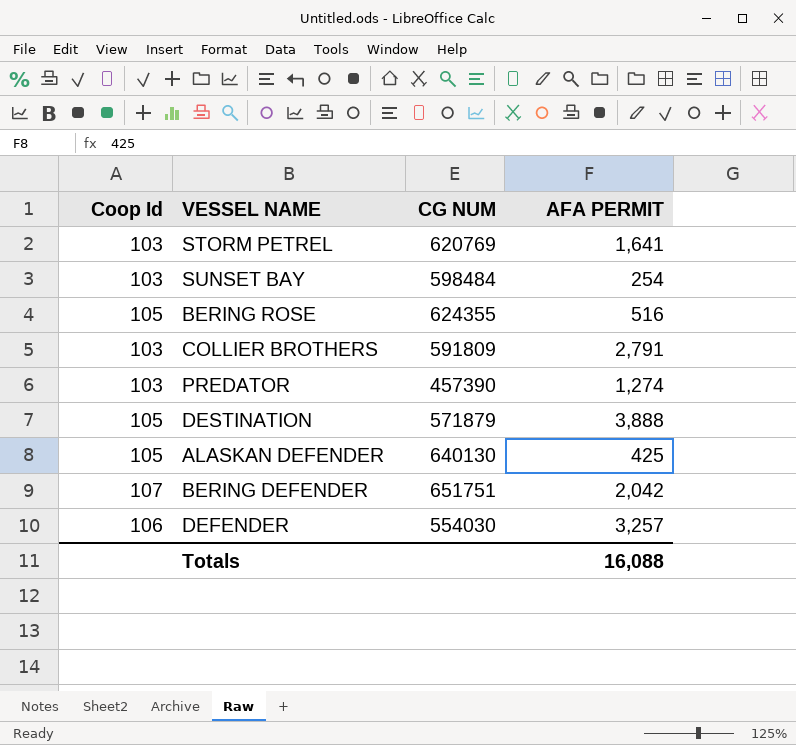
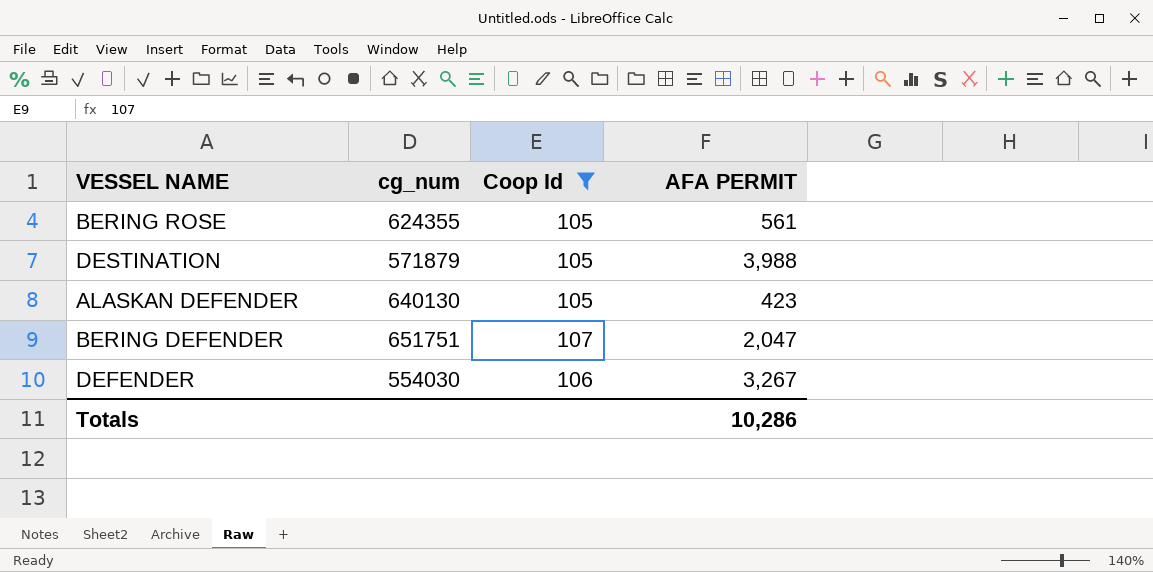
filter: none -> Coop Id != 103
column name: CG NUM -> cg_num
column Coop Id | position: 1 -> 3
BERING ROSE | AFA PERMIT: 516 -> 561
DESTINATION | AFA PERMIT: 3,888 -> 3,988
ALASKAN DEFENDER | AFA PERMIT: 425 -> 423
BERING DEFENDER | AFA PERMIT: 2,042 -> 2,047
DEFENDER | AFA PERMIT: 3,257 -> 3,267
Totals | AFA PERMIT: 16,088 -> 10,286

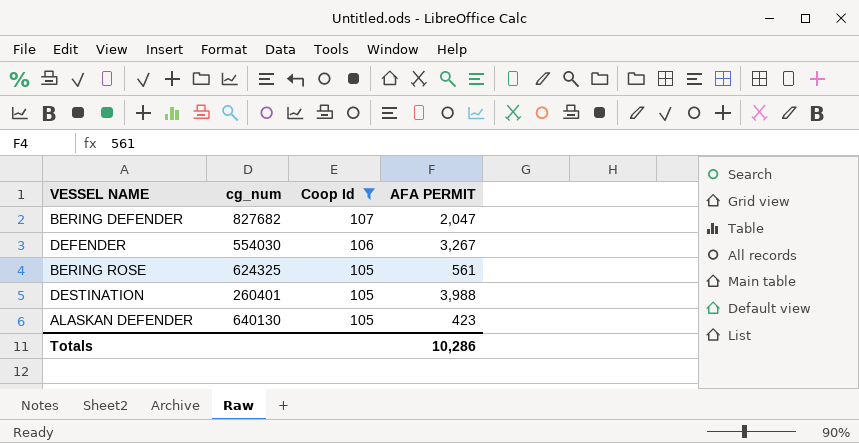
row order: none -> Coop Id descending
BERING DEFENDER | cg_num: 651751 -> 827682
BERING ROSE | cg_num: 624355 -> 624325
DESTINATION | cg_num: 571879 -> 260401

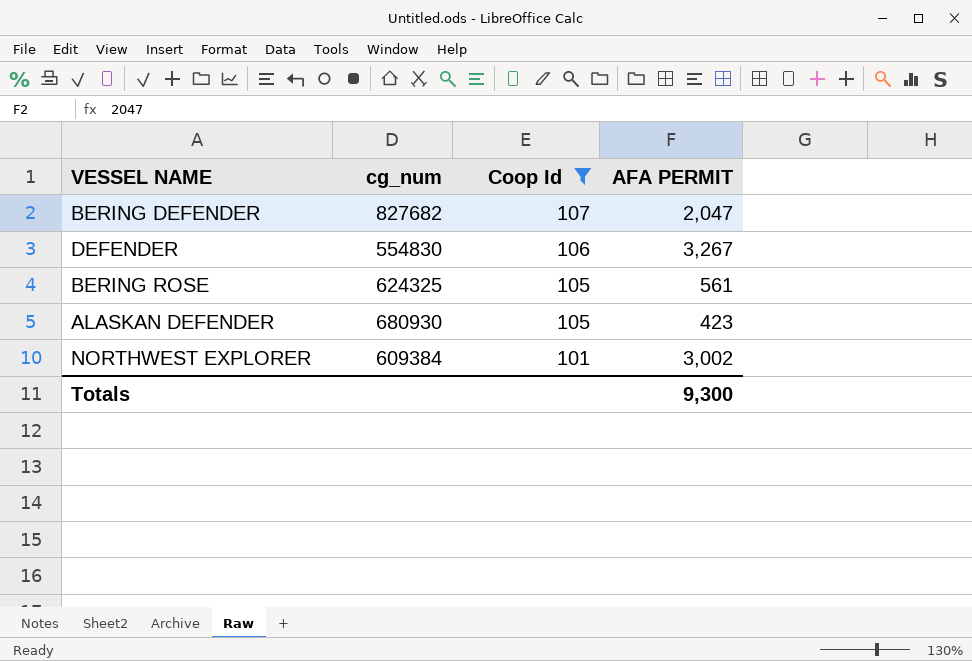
row DESTINATION: 260401 | 105 | 3,988 -> none
DEFENDER | cg_num: 554030 -> 554830
ALASKAN DEFENDER | cg_num: 640130 -> 680930
row NORTHWEST EXPLORER: none -> 609384 | 101 | 3,002
Totals | AFA PERMIT: 10,286 -> 9,300

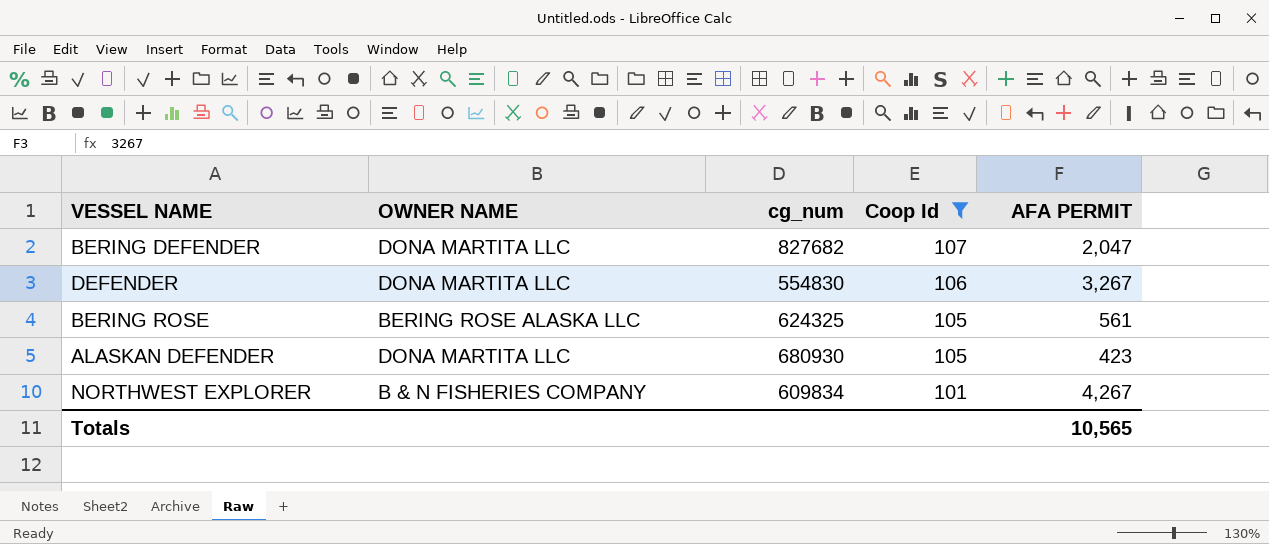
column OWNER NAME | position: none -> 2
NORTHWEST EXPLORER | cg_num: 609384 -> 609834
NORTHWEST EXPLORER | AFA PERMIT: 3,002 -> 4,267
Totals | AFA PERMIT: 9,300 -> 10,565

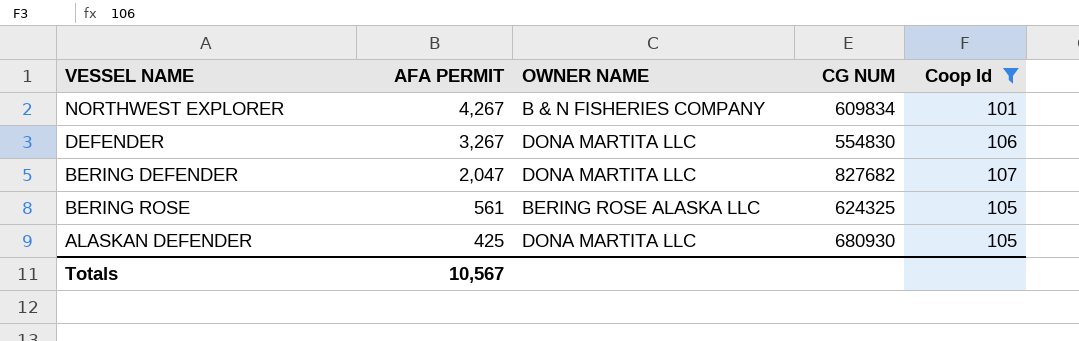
row order: Coop Id descending -> AFA PERMIT descending
column AFA PERMIT | position: 5 -> 2
column name: cg_num -> CG NUM
ALASKAN DEFENDER | AFA PERMIT: 423 -> 425
Totals | AFA PERMIT: 10,565 -> 10,567

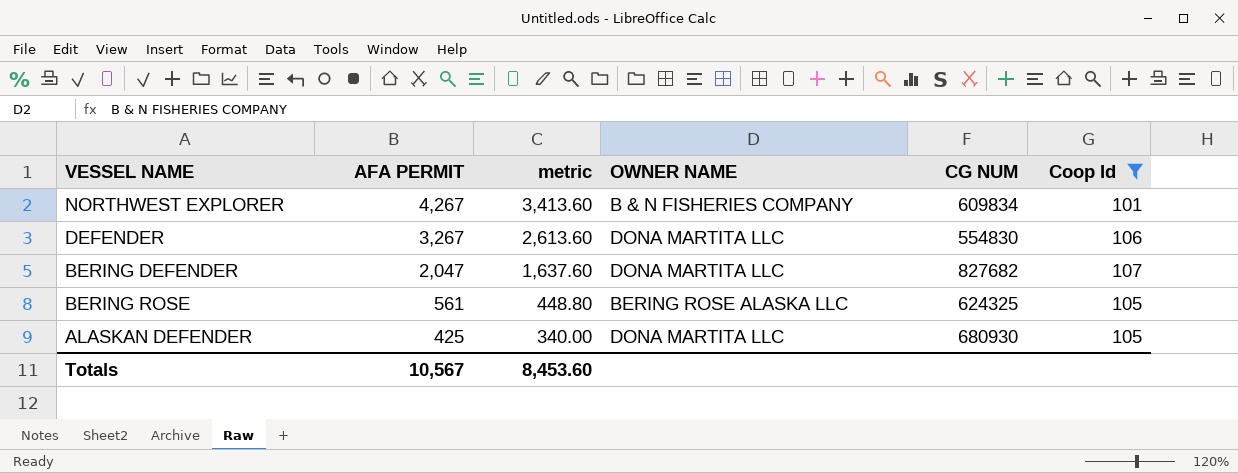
column metric | formula: none -> [AFA PERMIT] * 0.8

